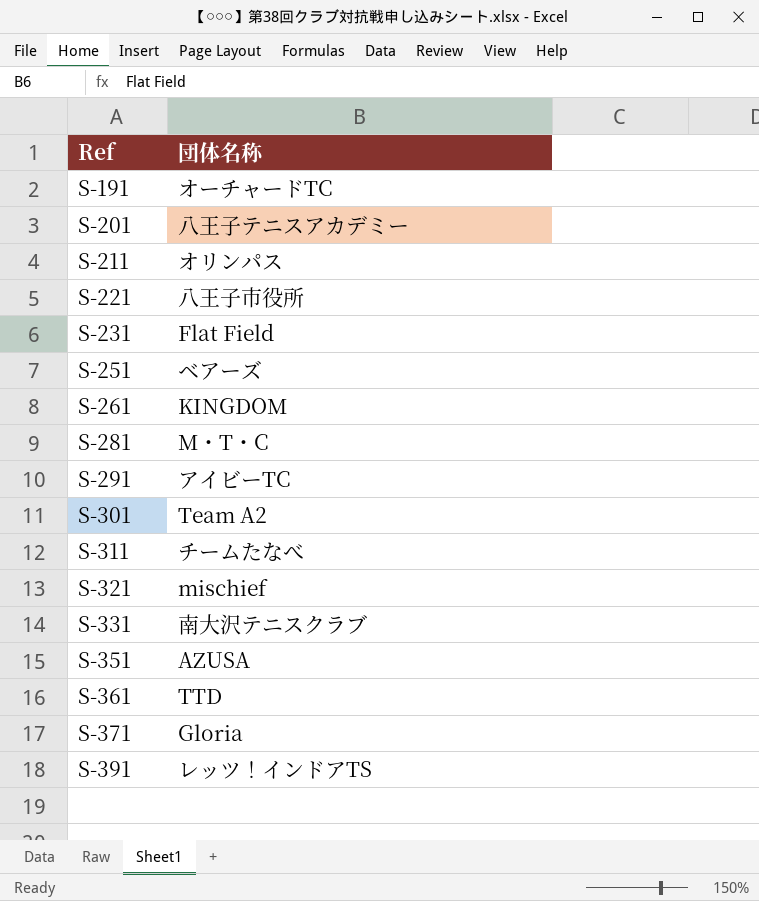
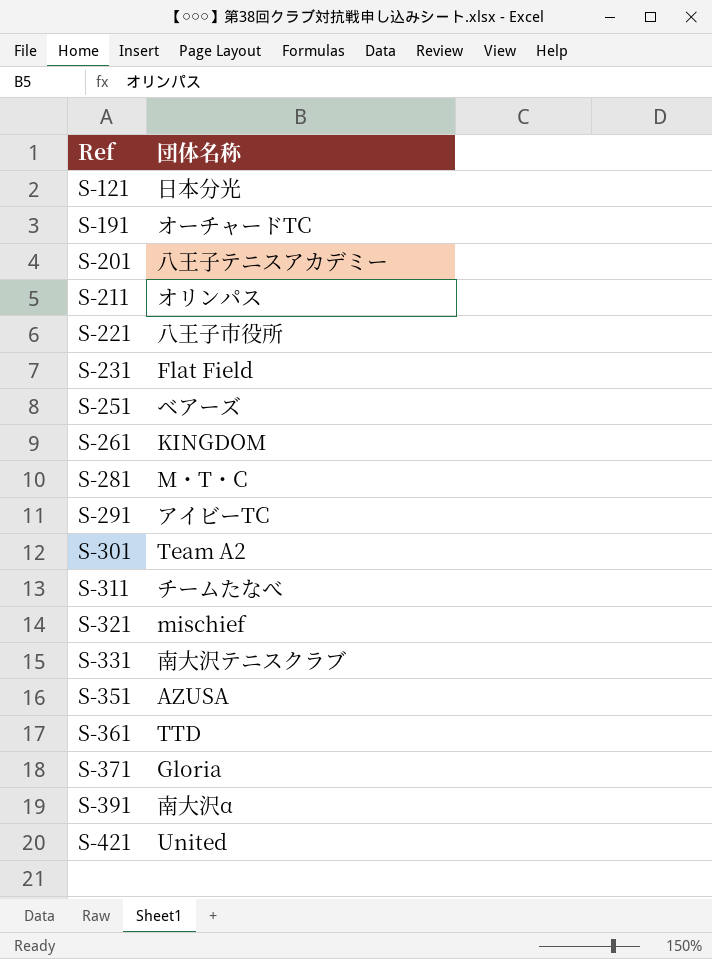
row S-121: none -> 日本分光
S-391 | 団体名称: レッツ！インドアTS -> 南大沢α
row S-421: none -> United

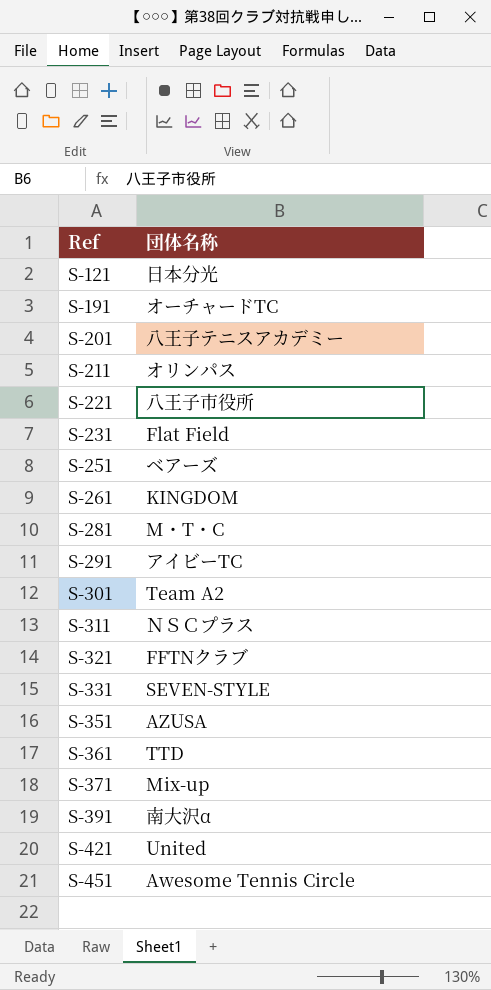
S-311 | 団体名称: チームたなべ -> ＮＳＣプラス
S-321 | 団体名称: mischief -> FFTNクラブ
S-331 | 団体名称: 南大沢テニスクラブ -> SEVEN-STYLE
S-371 | 団体名称: Gloria -> Mix-up
row S-451: none -> Awesome Tennis Circle

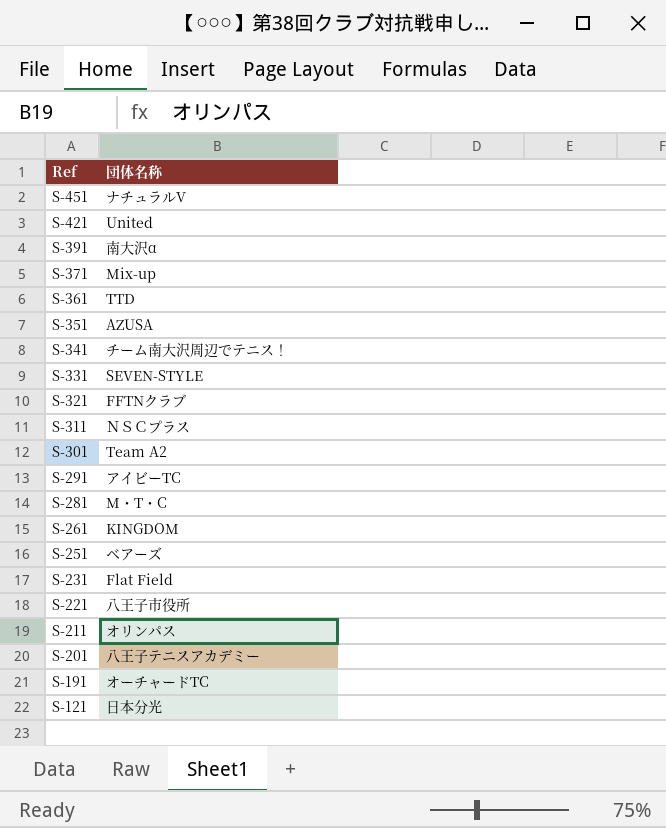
row order: Ref ascending -> Ref descending
S-451 | 団体名称: Awesome Tennis Circle -> ナチュラルV
row S-341: none -> チーム南大沢周辺でテニス！

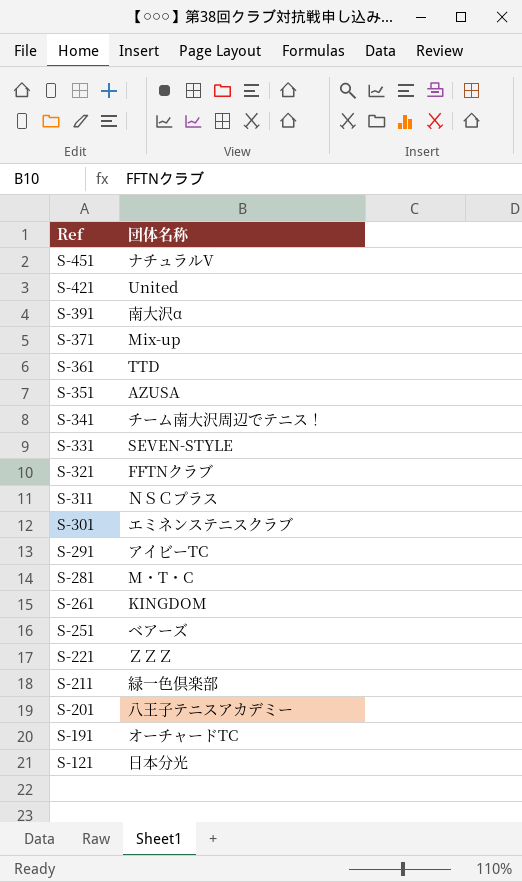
row S-231: Flat Field -> none
S-301 | 団体名称: Team A2 -> エミネンステニスクラブ
S-221 | 団体名称: 八王子市役所 -> ＺＺＺ
S-211 | 団体名称: オリンパス -> 緑一色倶楽部

